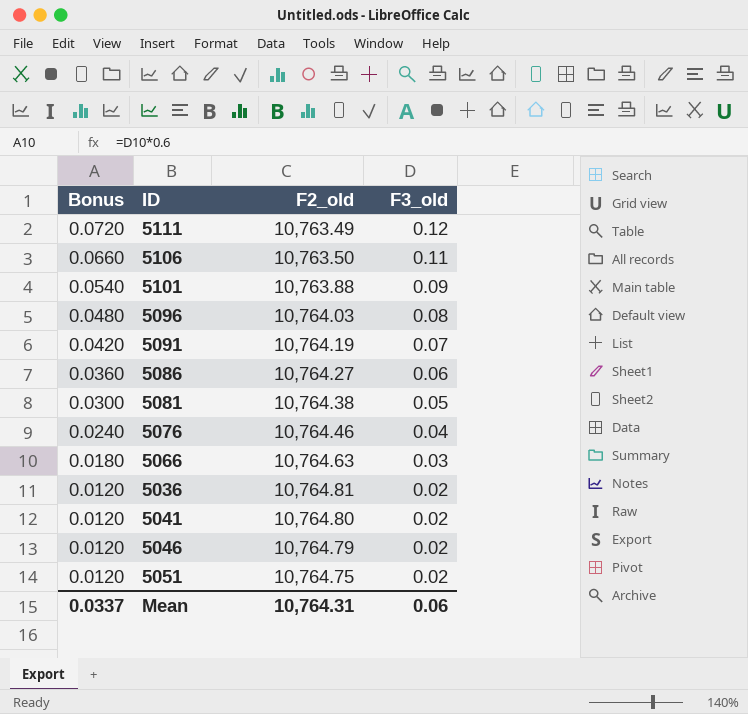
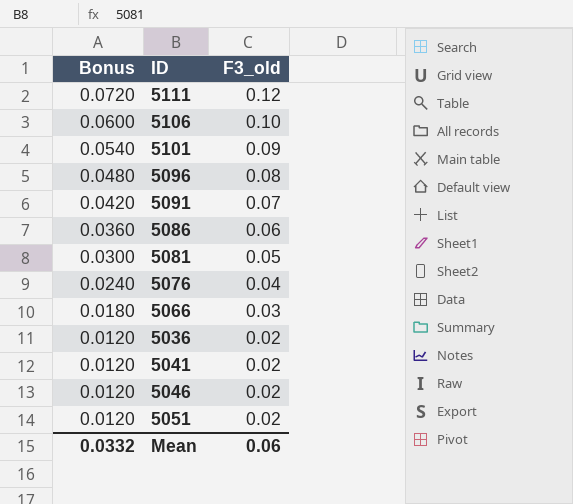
column F2_old | position: 3 -> none
5106 | Bonus: 0.0660 -> 0.0600
5106 | F3_old: 0.11 -> 0.10
Mean | Bonus: 0.0337 -> 0.0332

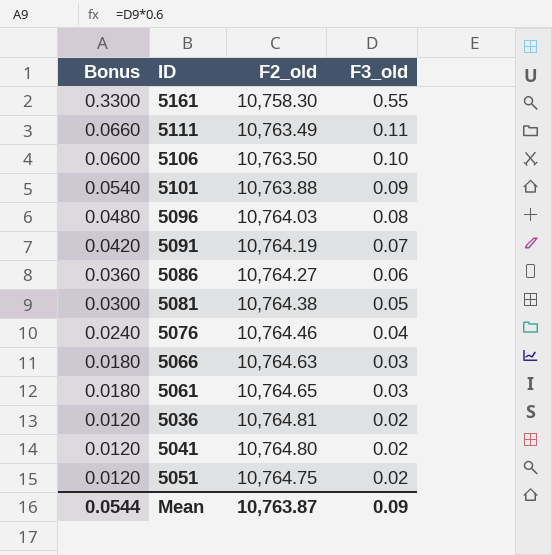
column F2_old | position: none -> 3
row 5046: 0.0120 | 0.02 -> none
row 5161: none -> 0.3300 | 10,758.30 | 0.55
5111 | Bonus: 0.0720 -> 0.0660
5111 | F3_old: 0.12 -> 0.11
row 5061: none -> 0.0180 | 10,764.65 | 0.03
Mean | Bonus: 0.0332 -> 0.0544
Mean | F3_old: 0.06 -> 0.09

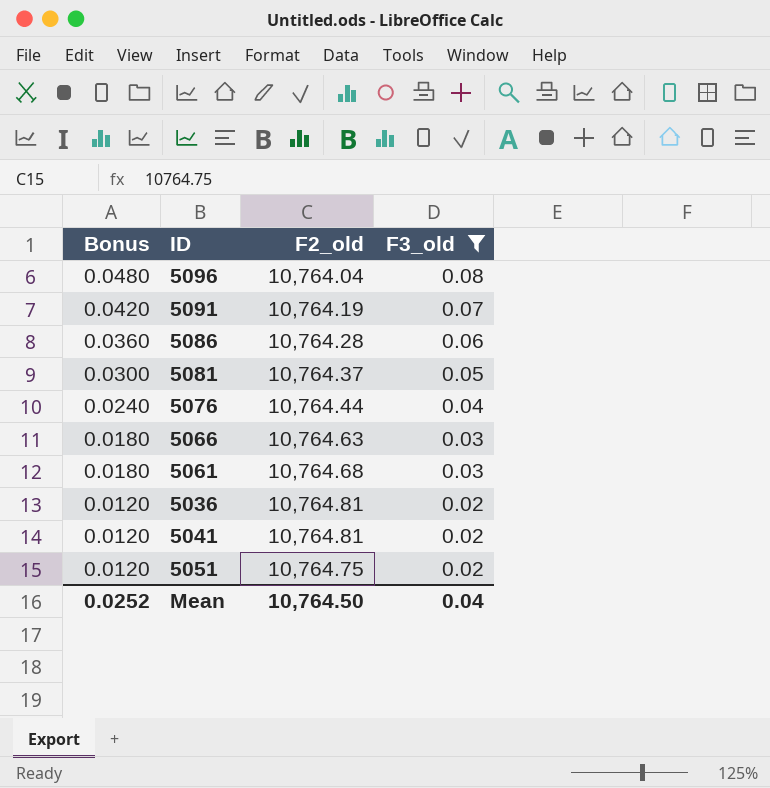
filter: none -> F3_old <= 0.08
5096 | F2_old: 10,764.03 -> 10,764.04
5086 | F2_old: 10,764.27 -> 10,764.28
5081 | F2_old: 10,764.38 -> 10,764.37
5076 | F2_old: 10,764.46 -> 10,764.44
5061 | F2_old: 10,764.65 -> 10,764.68
5041 | F2_old: 10,764.80 -> 10,764.81
Mean | Bonus: 0.0544 -> 0.0252
Mean | F2_old: 10,763.87 -> 10,764.50
Mean | F3_old: 0.09 -> 0.04

